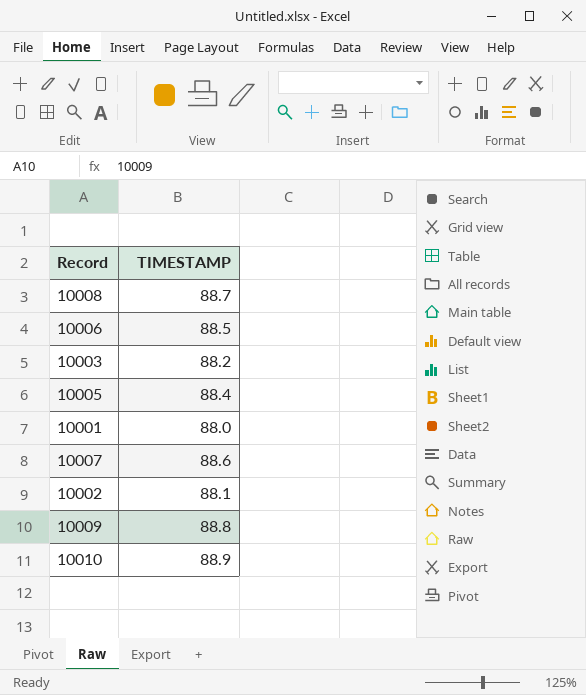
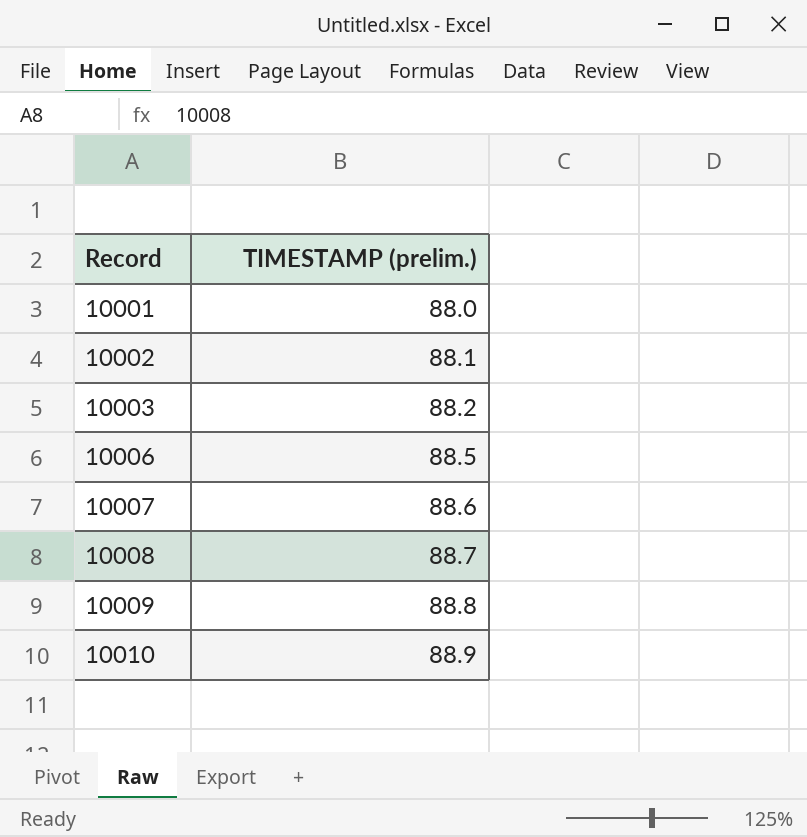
row order: none -> Record ascending
column name: TIMESTAMP -> TIMESTAMP (prelim.)
row 10005: 88.4 -> none

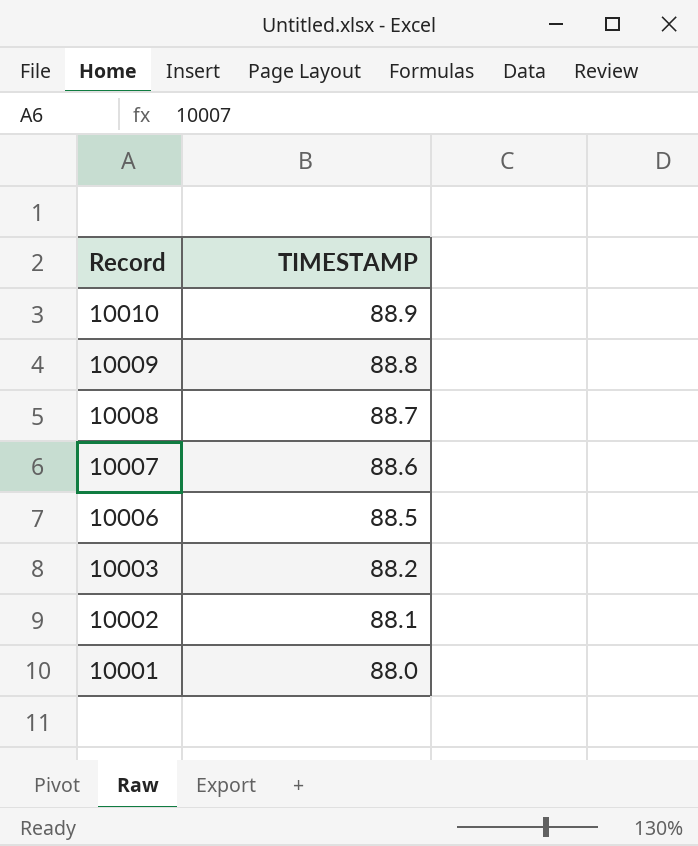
row order: Record ascending -> Record descending
column name: TIMESTAMP (prelim.) -> TIMESTAMP

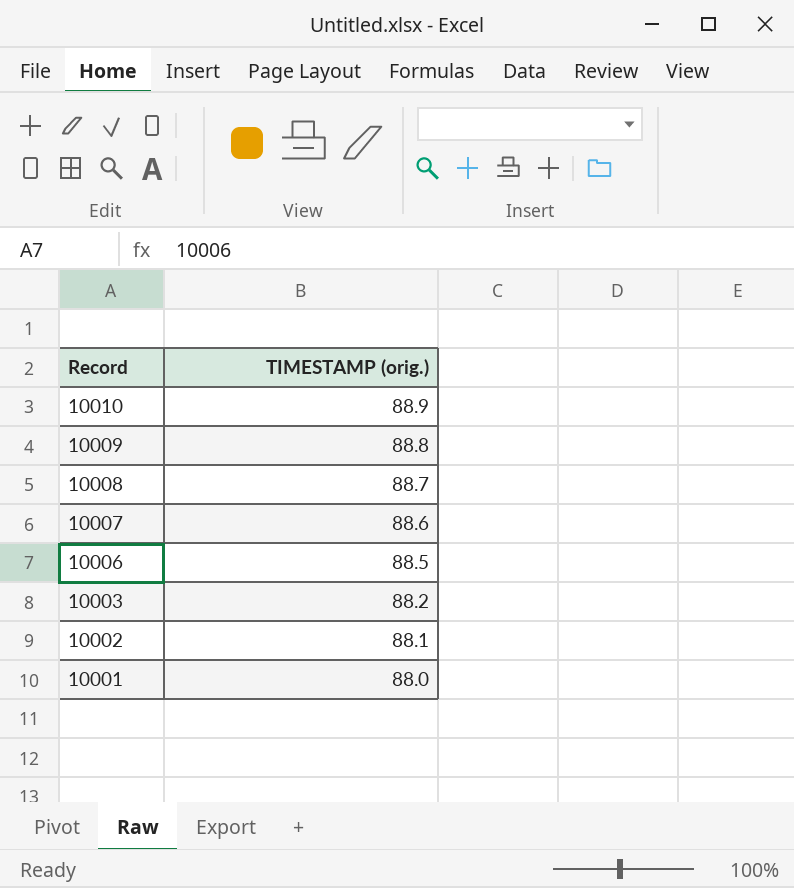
column name: TIMESTAMP -> TIMESTAMP (orig.)

